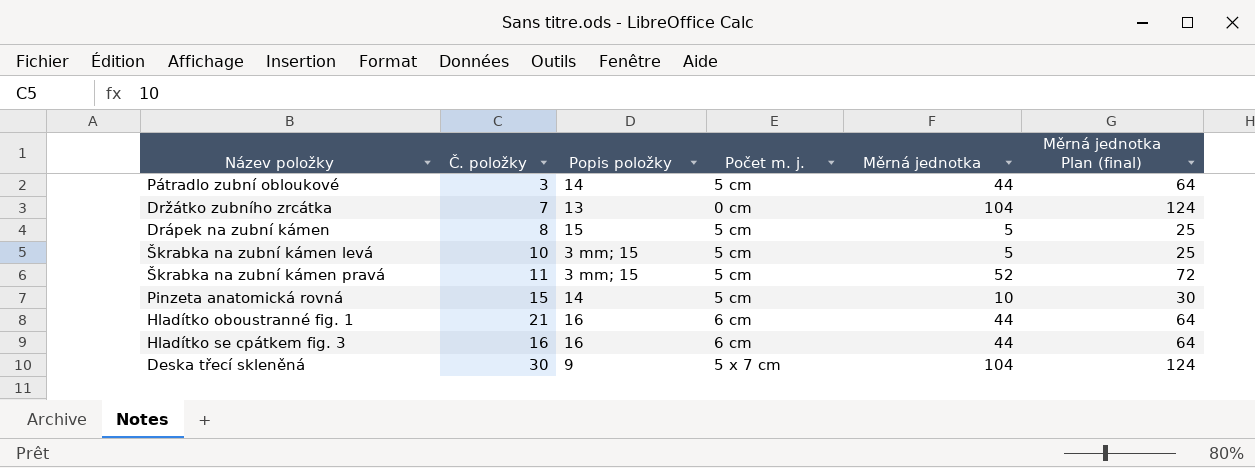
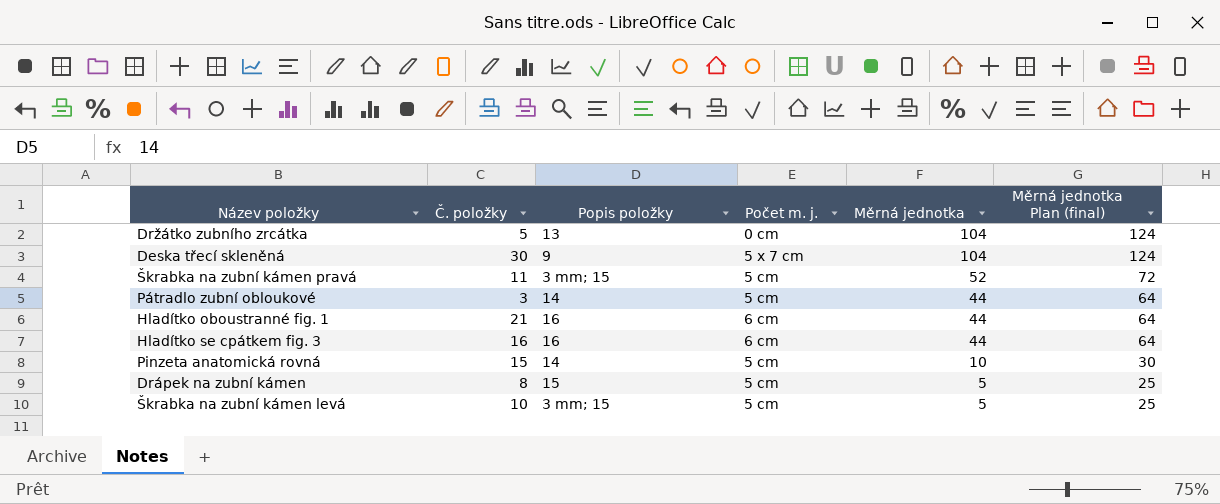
row order: none -> Měrná jednotka descending
Držátko zubního zrcátka | Č. položky: 7 -> 5

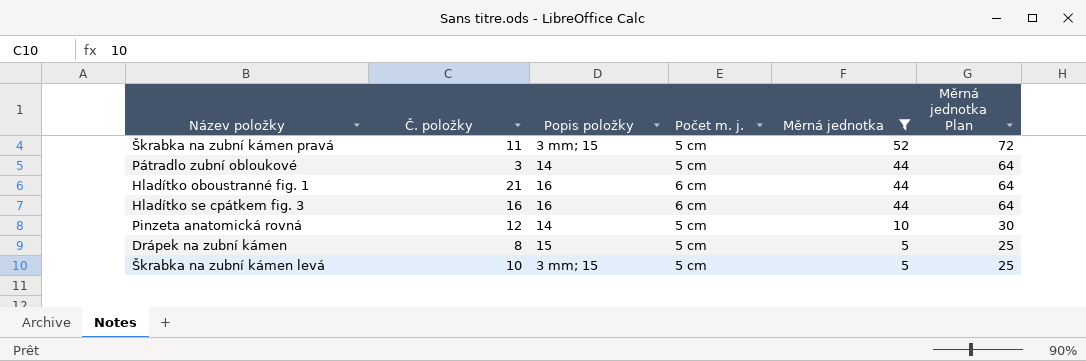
filter: none -> Měrná jednotka != 104
column name: Měrná jednotka Plan (final) -> Měrná jednotka Plan
Pinzeta anatomická rovná | Č. položky: 15 -> 12

